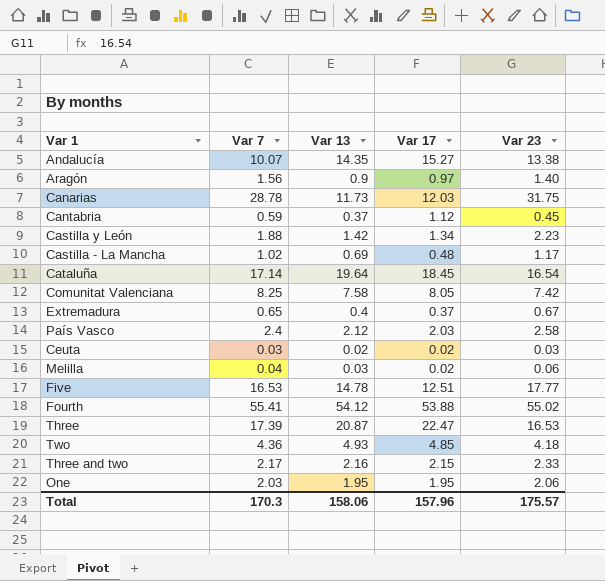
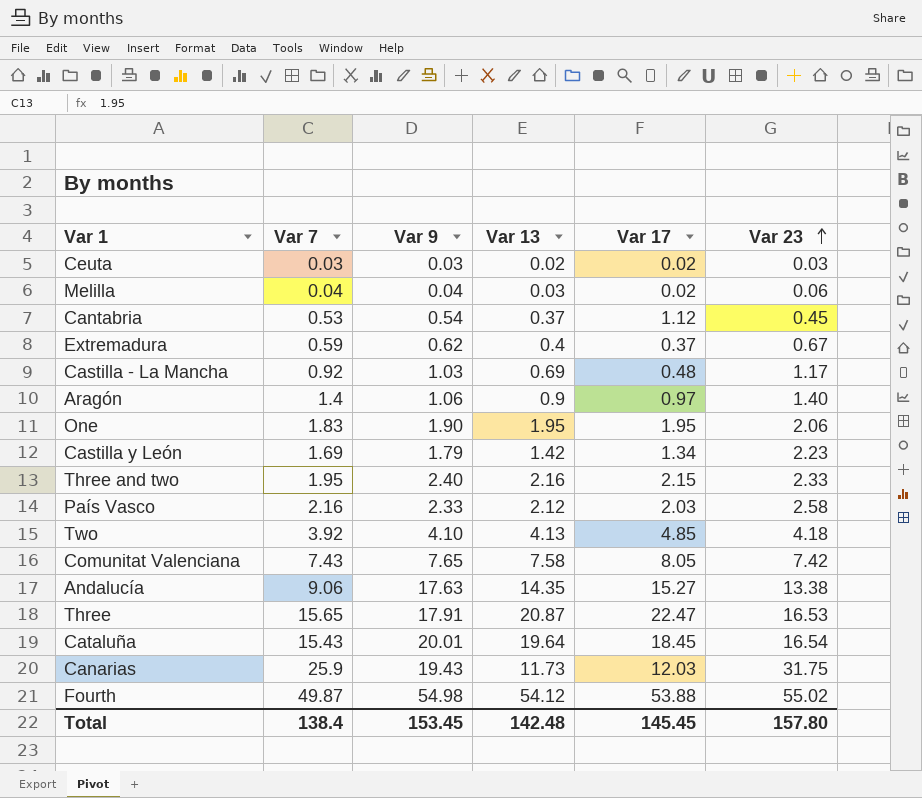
row order: none -> Var 23 ascending
column Var 9 | position: none -> 3
row Five: 16.53 | 14.78 | 12.51 | 17.77 -> none
Cantabria | Var 7: 0.59 -> 0.53
Extremadura | Var 7: 0.65 -> 0.59
Castilla - La Mancha | Var 7: 1.02 -> 0.92
Aragón | Var 7: 1.56 -> 1.4
One | Var 7: 2.03 -> 1.83
Castilla y León | Var 7: 1.88 -> 1.69
Three and two | Var 7: 2.17 -> 1.95
País Vasco | Var 7: 2.4 -> 2.16
Two | Var 7: 4.36 -> 3.92
Two | Var 13: 4.93 -> 4.13
Comunitat Valenciana | Var 7: 8.25 -> 7.43
Andalucía | Var 7: 10.07 -> 9.06
Three | Var 7: 17.39 -> 15.65
Cataluña | Var 7: 17.14 -> 15.43
Canarias | Var 7: 28.78 -> 25.9
Fourth | Var 7: 55.41 -> 49.87
Total | Var 7: 170.3 -> 138.4
Total | Var 13: 158.06 -> 142.48
Total | Var 17: 157.96 -> 145.45
Total | Var 23: 175.57 -> 157.80

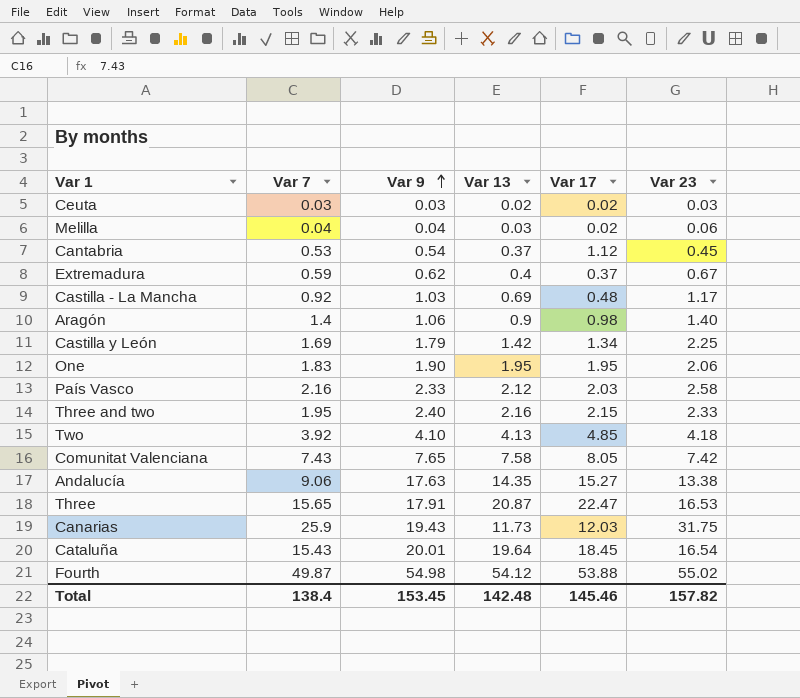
row order: Var 23 ascending -> Var 9 ascending
Aragón | Var 17: 0.97 -> 0.98
Castilla y León | Var 23: 2.23 -> 2.25
Total | Var 17: 145.45 -> 145.46
Total | Var 23: 157.80 -> 157.82

